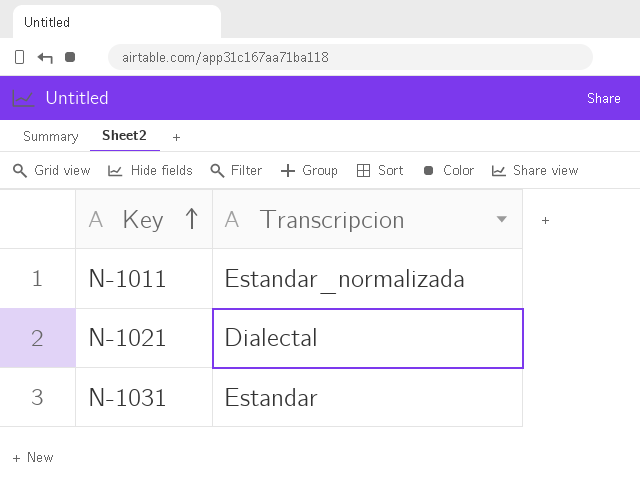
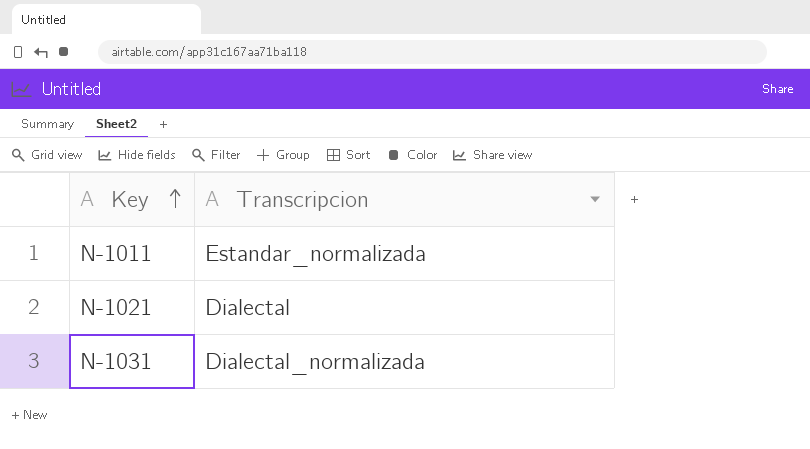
N-1031 | Transcripcion: Estandar -> Dialectal_normalizada

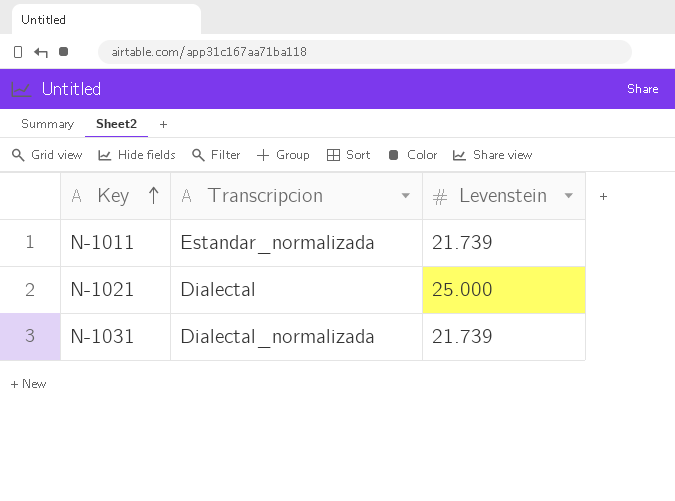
column Levenstein | position: none -> 3

